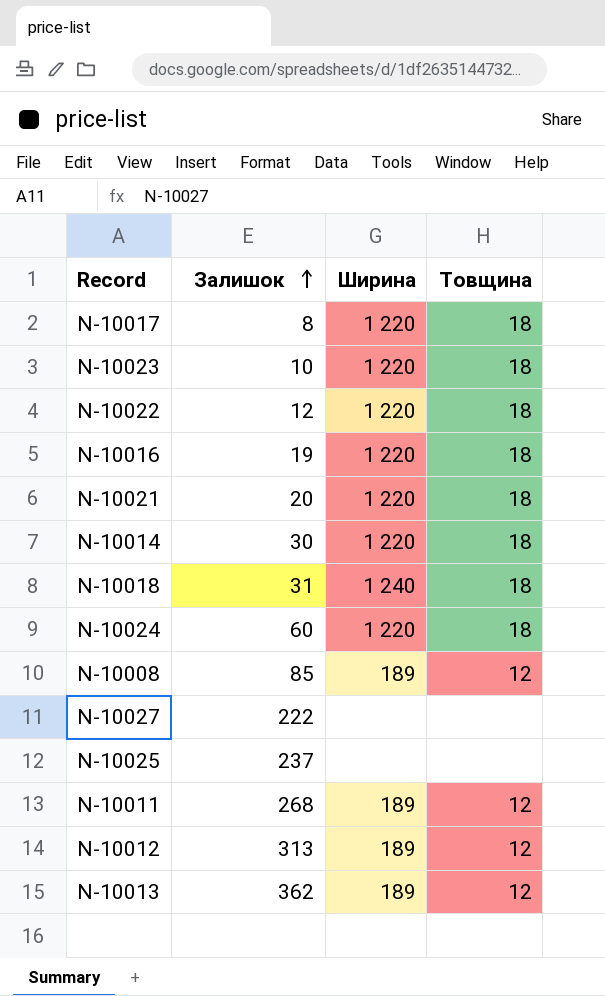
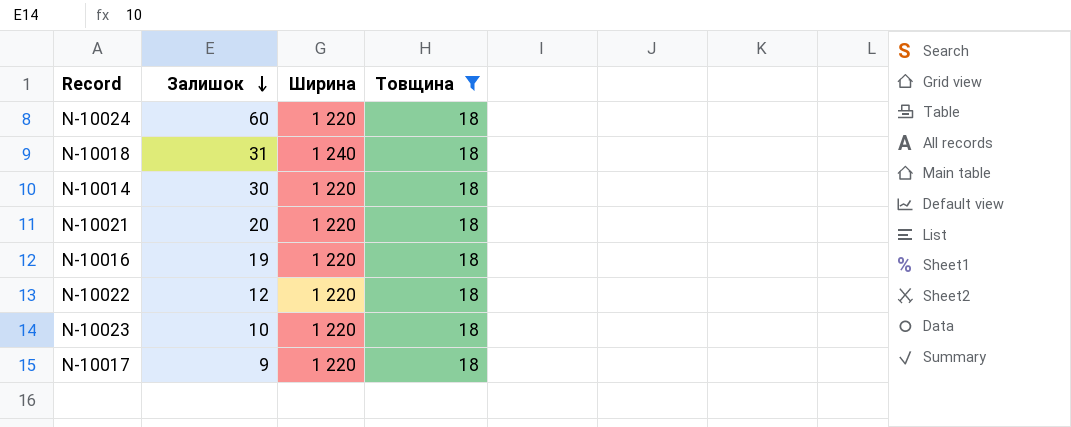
filter: none -> Товщина = 18
row order: Залишок ascending -> Залишок descending
N-10017 | Залишок: 8 -> 9

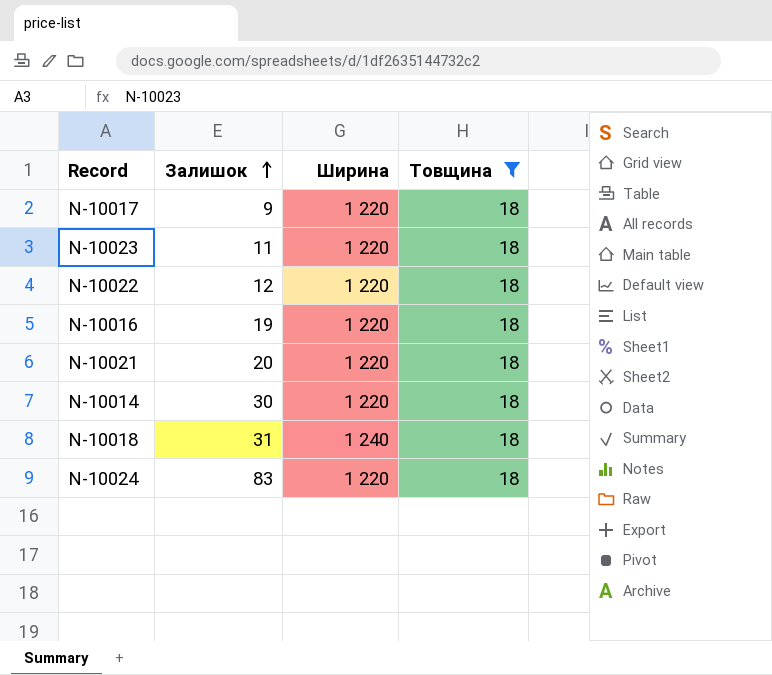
row order: Залишок descending -> Залишок ascending
N-10023 | Залишок: 10 -> 11
N-10024 | Залишок: 60 -> 83

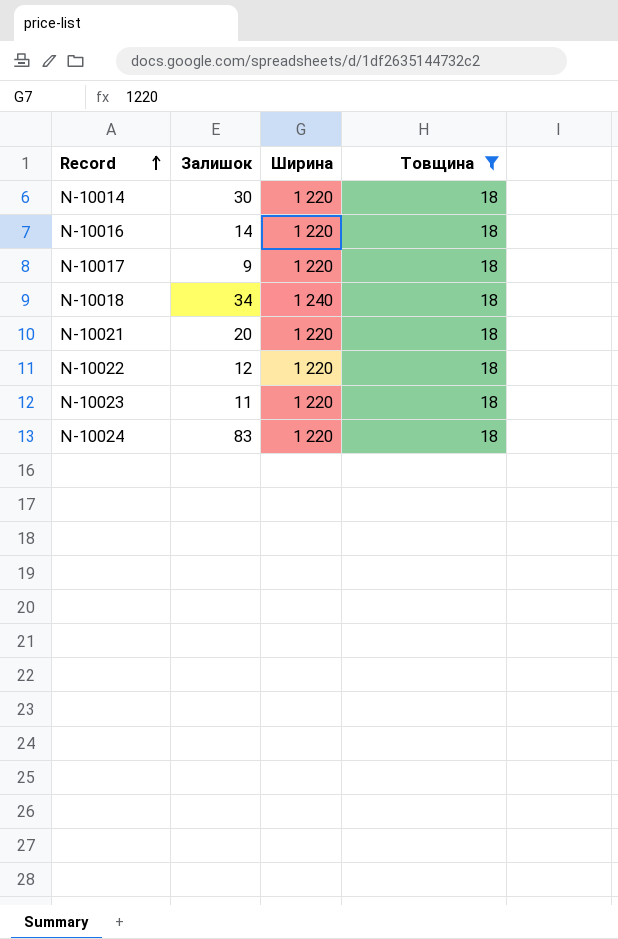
row order: Залишок ascending -> Record ascending
N-10016 | Залишок: 19 -> 14
N-10018 | Залишок: 31 -> 34

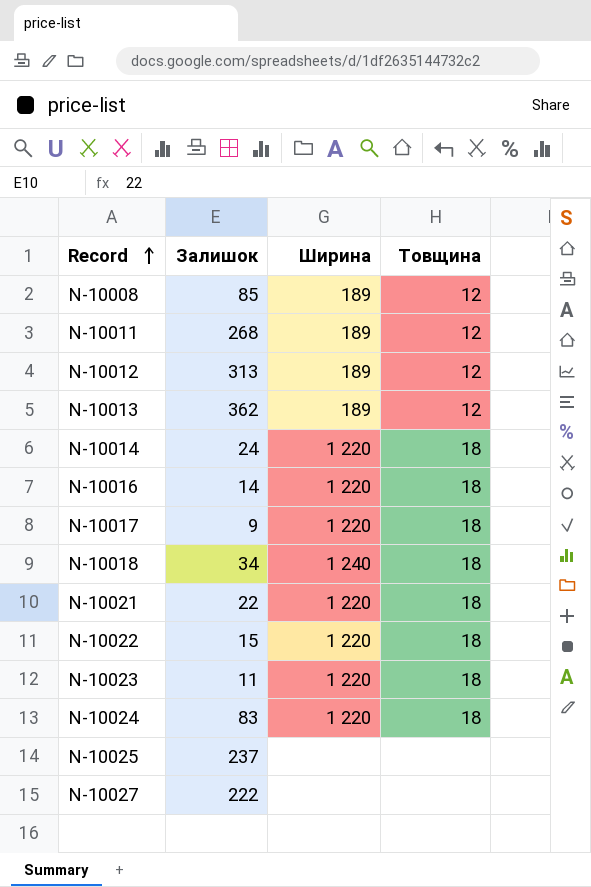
filter: Товщина = 18 -> none
N-10014 | Залишок: 30 -> 24
N-10021 | Залишок: 20 -> 22
N-10022 | Залишок: 12 -> 15

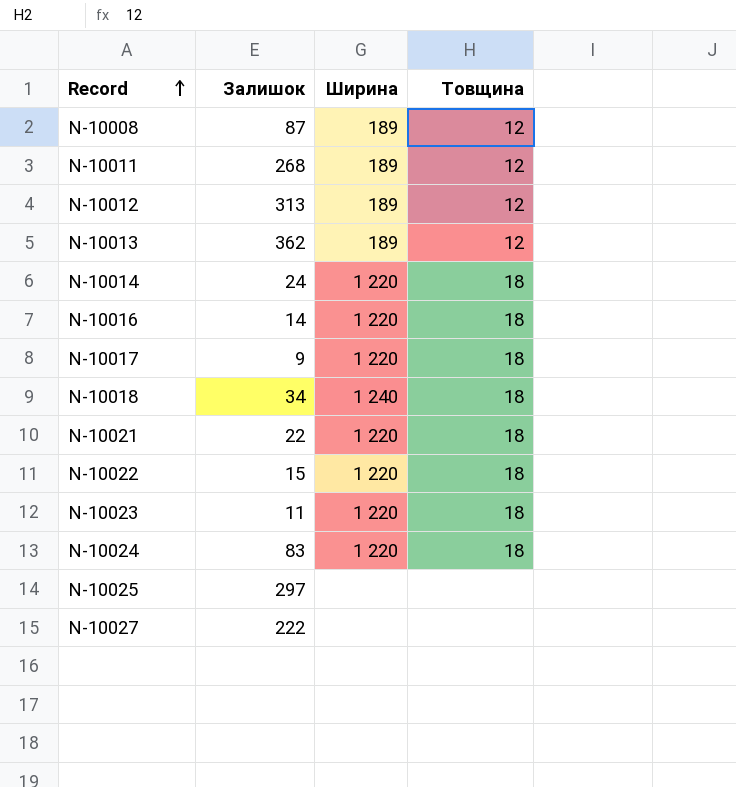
N-10008 | Залишок: 85 -> 87
N-10025 | Залишок: 237 -> 297

